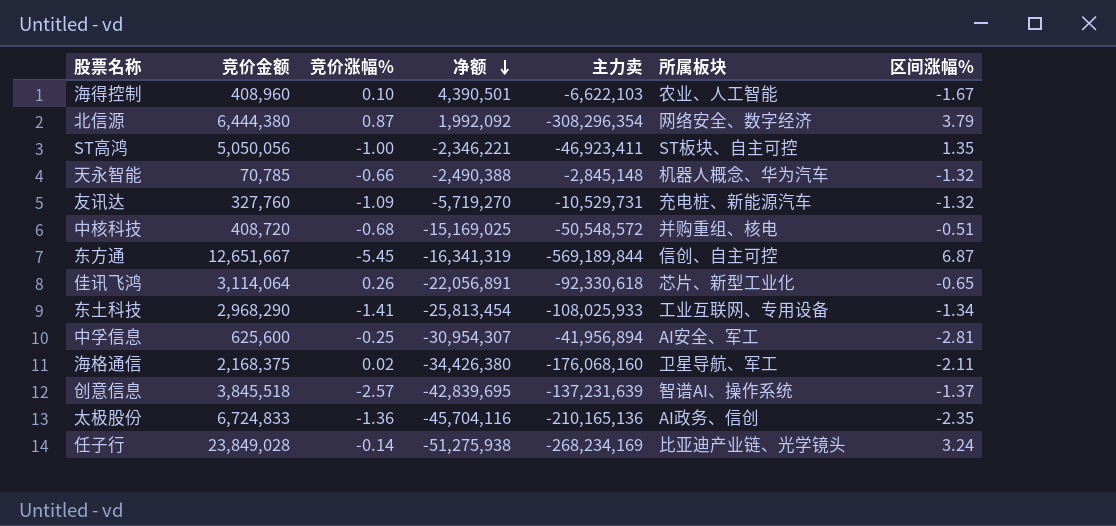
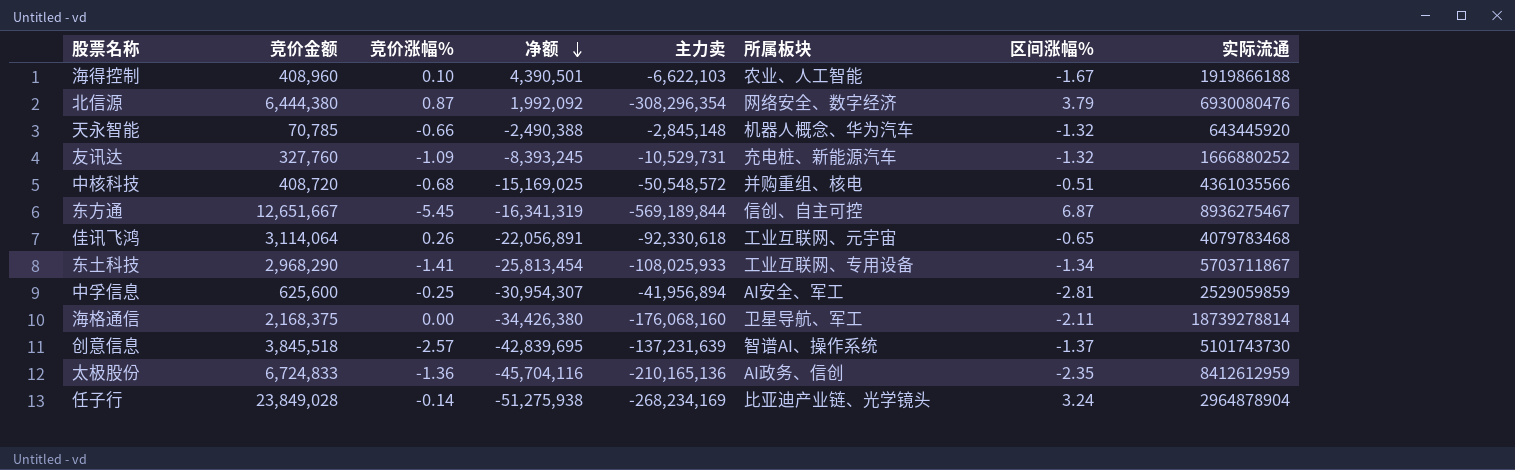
column 实际流通 | position: none -> 8
row ST高鸿: 5,050,056 | -1.00 | -2,346,221 | -46,923,411 | ST板块、自主可控 | 1.35 -> none
友讯达 | 净额: -5,719,270 -> -8,393,245
佳讯飞鸿 | 所属板块: 芯片、新型工业化 -> 工业互联网、元宇宙
海格通信 | 竞价涨幅%: 0.02 -> 0.00

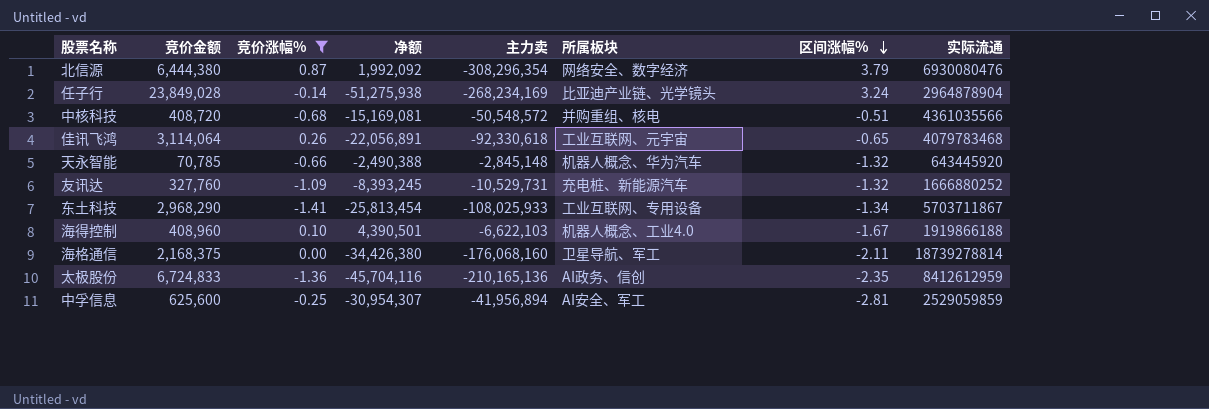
filter: none -> 竞价涨幅% >= -1.41
row order: 净额 descending -> 区间涨幅% descending
中核科技 | 净额: -15,169,025 -> -15,169,081
海得控制 | 所属板块: 农业、人工智能 -> 机器人概念、工业4.0

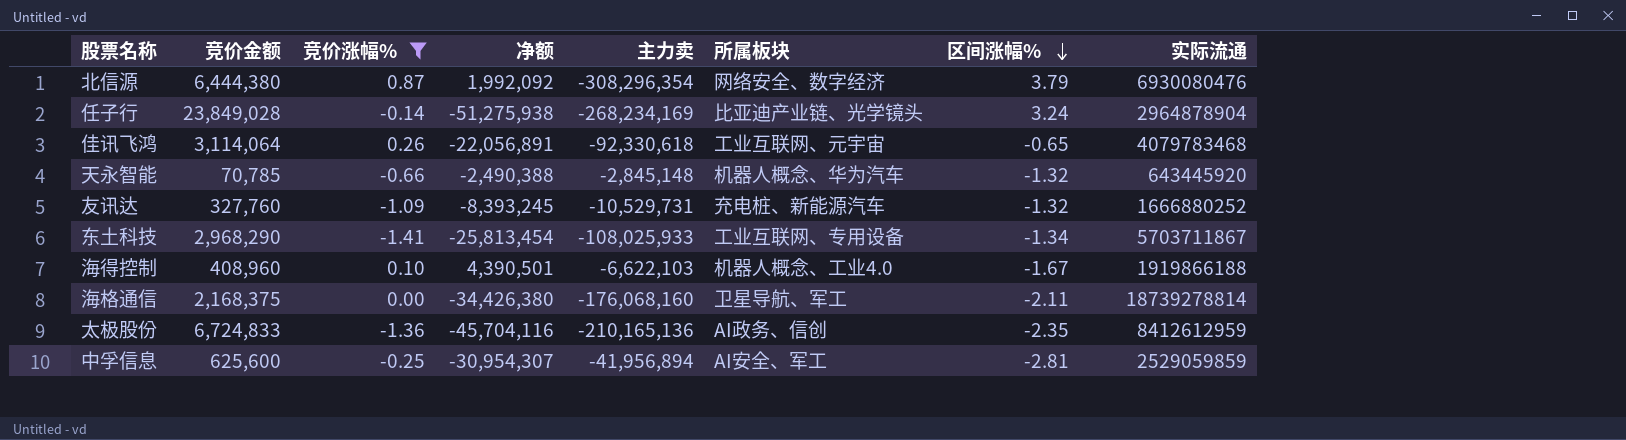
row 中核科技: 408,720 | -0.68 | -15,169,081 | -50,548,572 | 并购重组、核电 | -0.51 | 4361035566 -> none

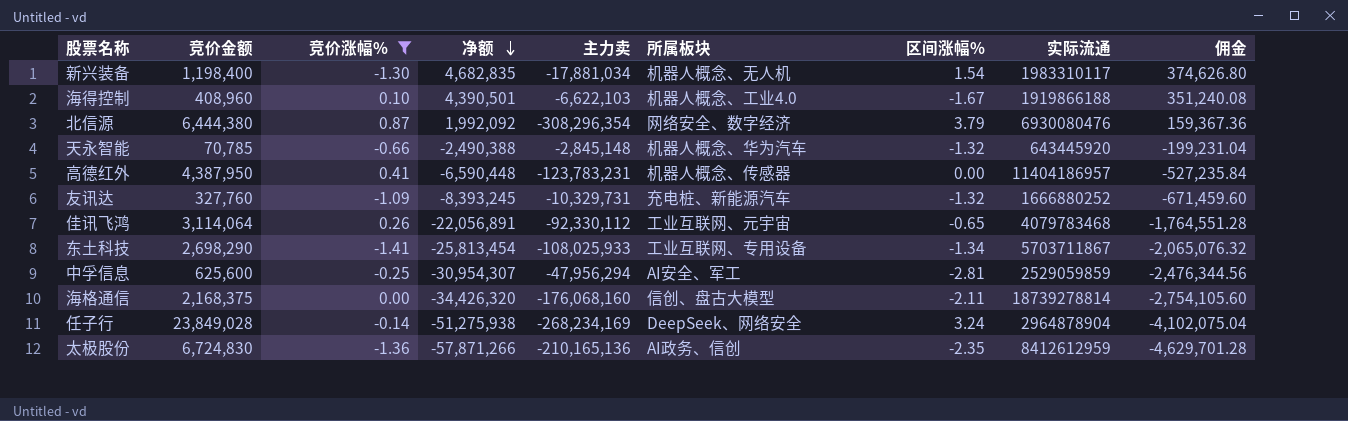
row order: 区间涨幅% descending -> 净额 descending
column 佣金 | formula: none -> [净额] * 0.08
row 新兴装备: none -> 1,198,400 | -1.30 | 4,682,835 | -17,881,034 | 机器人概念、无人机 | 1.54 | 1983310117 | 374,626.80
row 高德红外: none -> 4,387,950 | 0.41 | -6,590,448 | -123,783,231 | 机器人概念、传感器 | 0.00 | 11404186957 | -527,235.84
友讯达 | 主力卖: -10,529,731 -> -10,329,731
佳讯飞鸿 | 主力卖: -92,330,618 -> -92,330,112
东土科技 | 竞价金额: 2,968,290 -> 2,698,290
中孚信息 | 主力卖: -41,956,894 -> -47,956,294
海格通信 | 净额: -34,426,380 -> -34,426,320
海格通信 | 所属板块: 卫星导航、军工 -> 信创、盘古大模型
任子行 | 所属板块: 比亚迪产业链、光学镜头 -> DeepSeek、网络安全
太极股份 | 竞价金额: 6,724,833 -> 6,724,830
太极股份 | 净额: -45,704,116 -> -57,871,266

